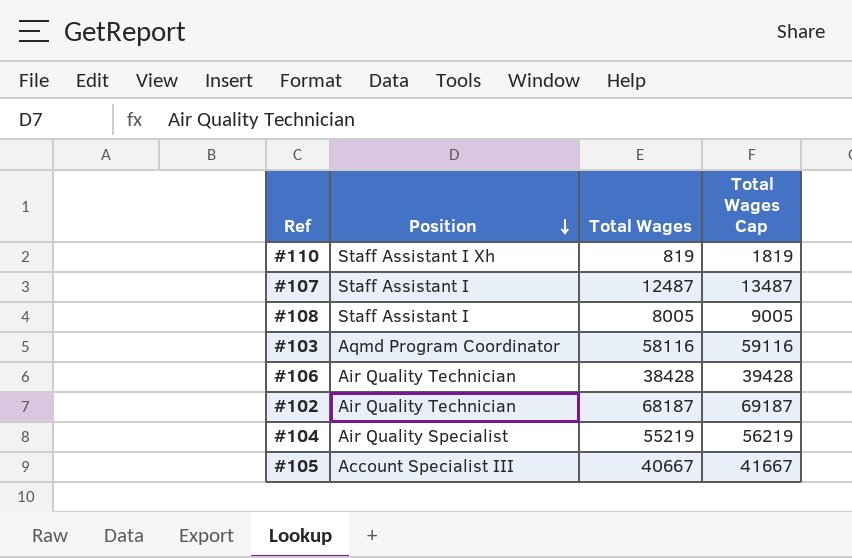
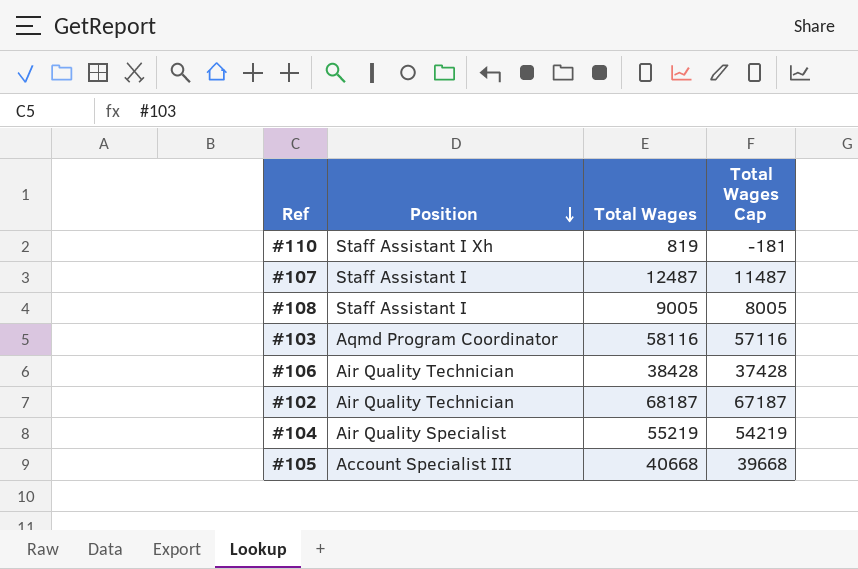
column Total Wages Cap | formula: [Total Wages] + 1000 -> [Total Wages] - 1000
#108 | Total Wages: 8005 -> 9005
#105 | Total Wages: 40667 -> 40668

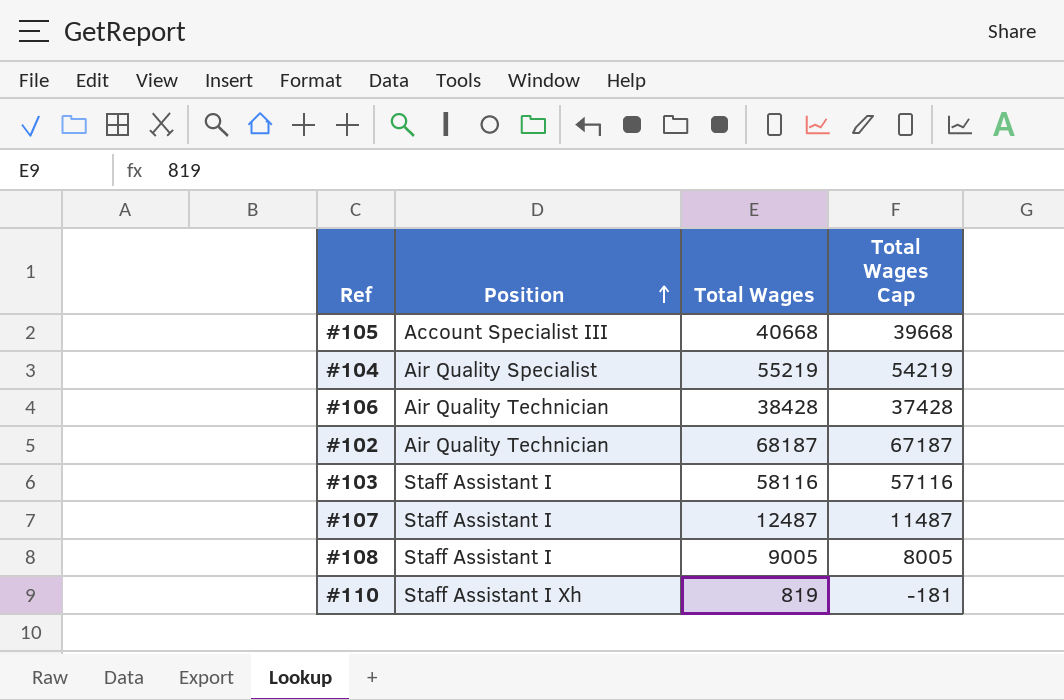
row order: Position descending -> Position ascending
#103 | Position: Aqmd Program Coordinator -> Staff Assistant I

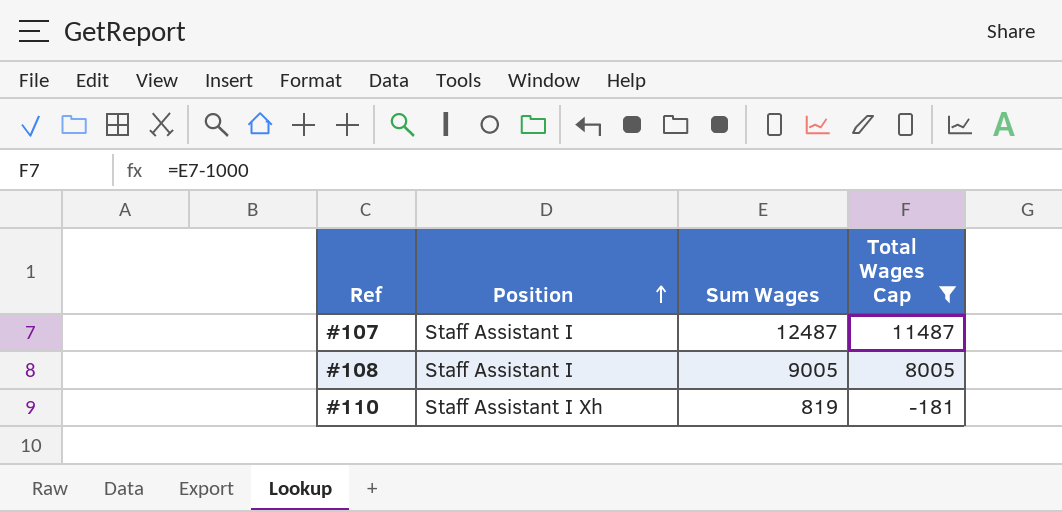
filter: none -> Total Wages Cap <= 11487
column name: Total Wages -> Sum Wages

